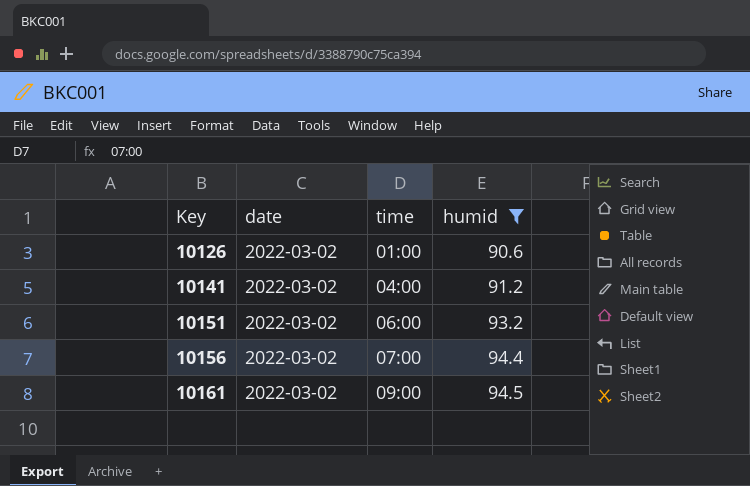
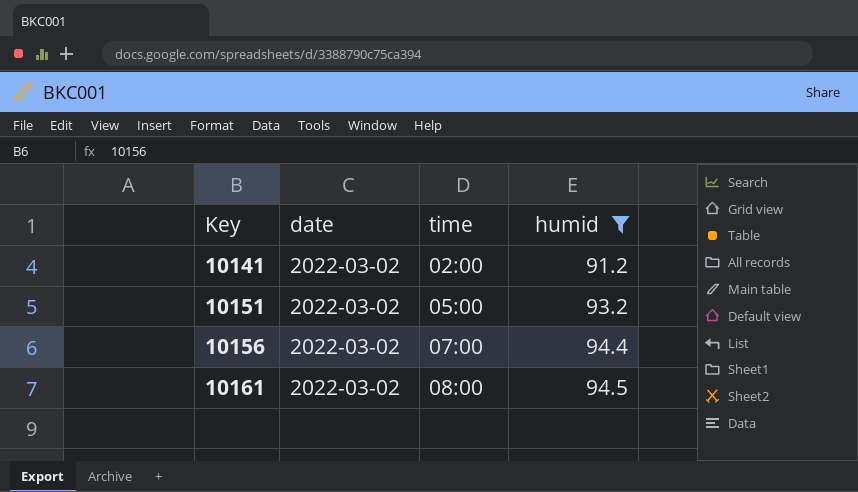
row 10126: 2022-03-02 | 01:00 | 90.6 -> none
10141 | time: 04:00 -> 02:00
10151 | time: 06:00 -> 05:00
10161 | time: 09:00 -> 08:00

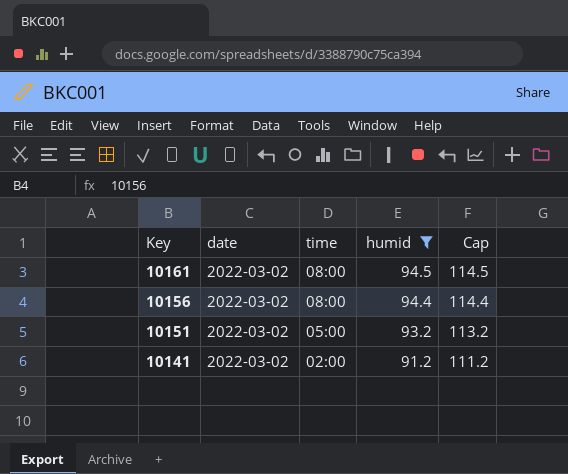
row order: Key ascending -> Key descending
column Cap | formula: none -> [humid] + 20
10156 | time: 07:00 -> 08:00

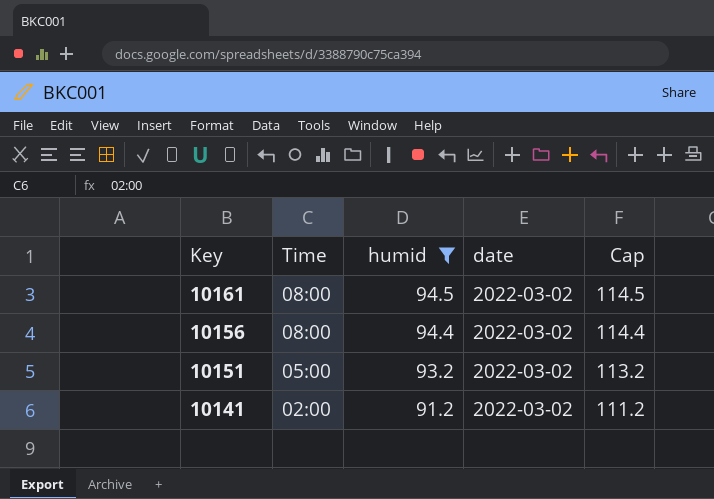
column name: time -> Time
column date | position: 2 -> 4

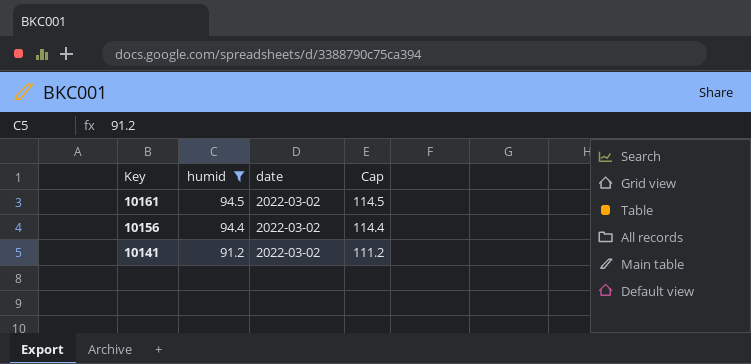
column Time | position: 2 -> none
row 10151: 05:00 | 93.2 | 2022-03-02 | 113.2 -> none

